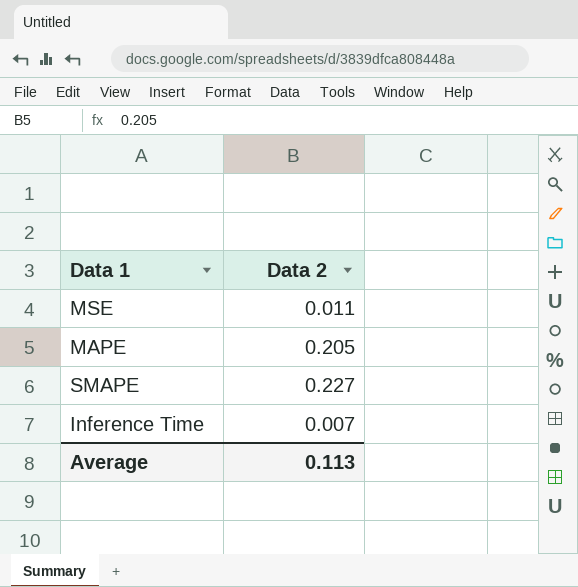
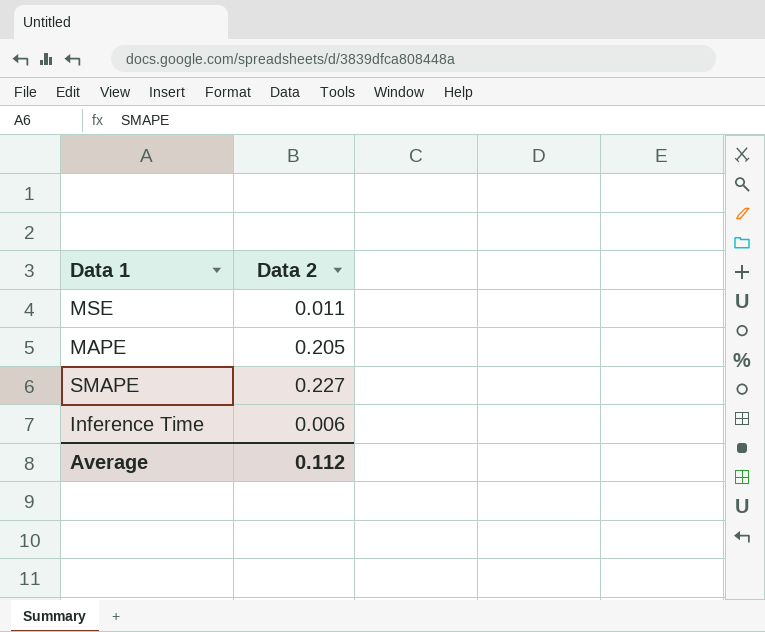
Inference Time | Data 2: 0.007 -> 0.006
Average | Data 2: 0.113 -> 0.112

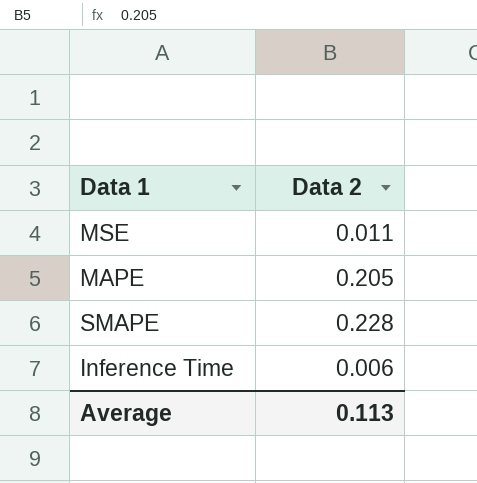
SMAPE | Data 2: 0.227 -> 0.228
Average | Data 2: 0.112 -> 0.113

